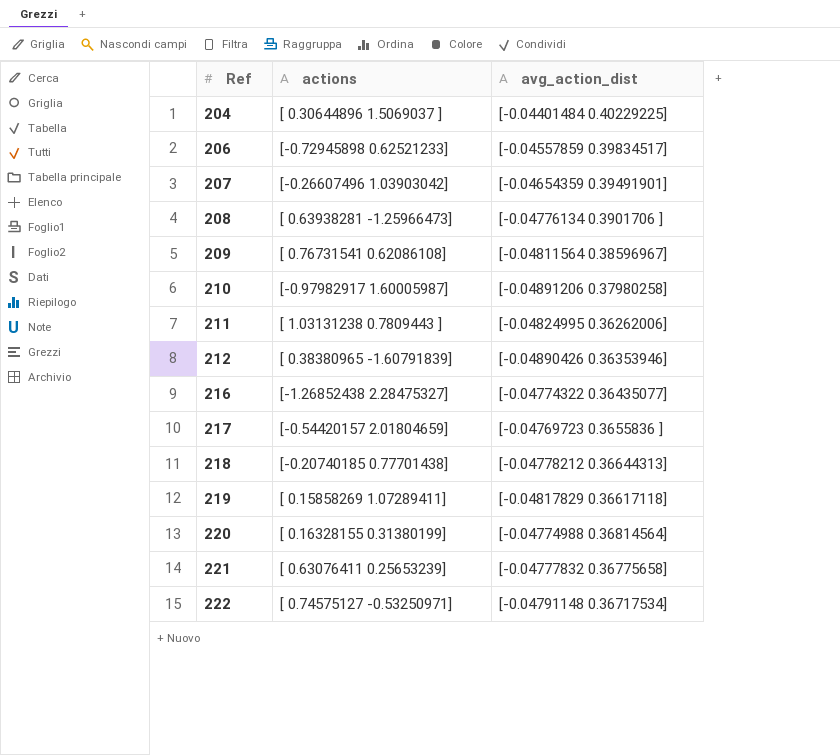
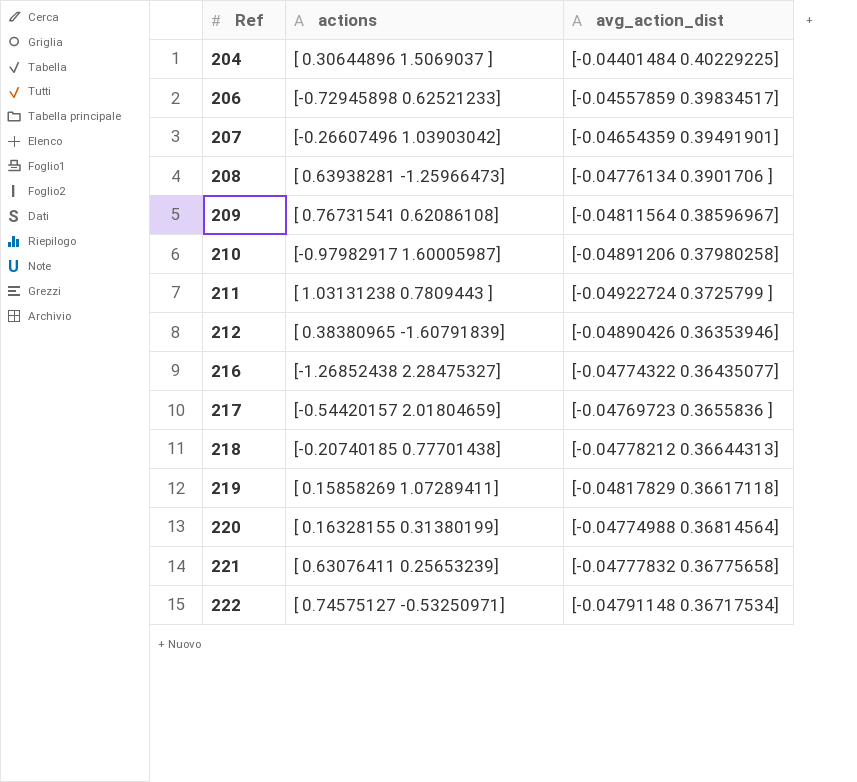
211 | avg_action_dist: [-0.04824995 0.36262006] -> [-0.04922724 0.3725799 ]

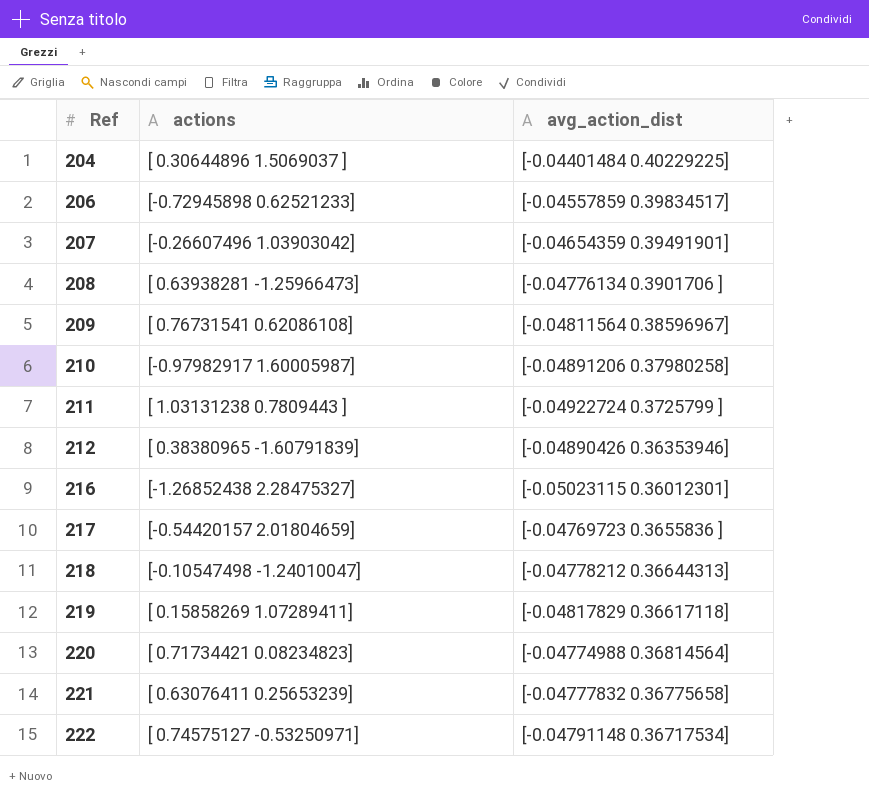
216 | avg_action_dist: [-0.04774322 0.36435077] -> [-0.05023115 0.36012301]
218 | actions: [-0.20740185 0.77701438] -> [-0.10547498 -1.24010047]
220 | actions: [ 0.16328155 0.31380199] -> [ 0.71734421 0.08234823]

